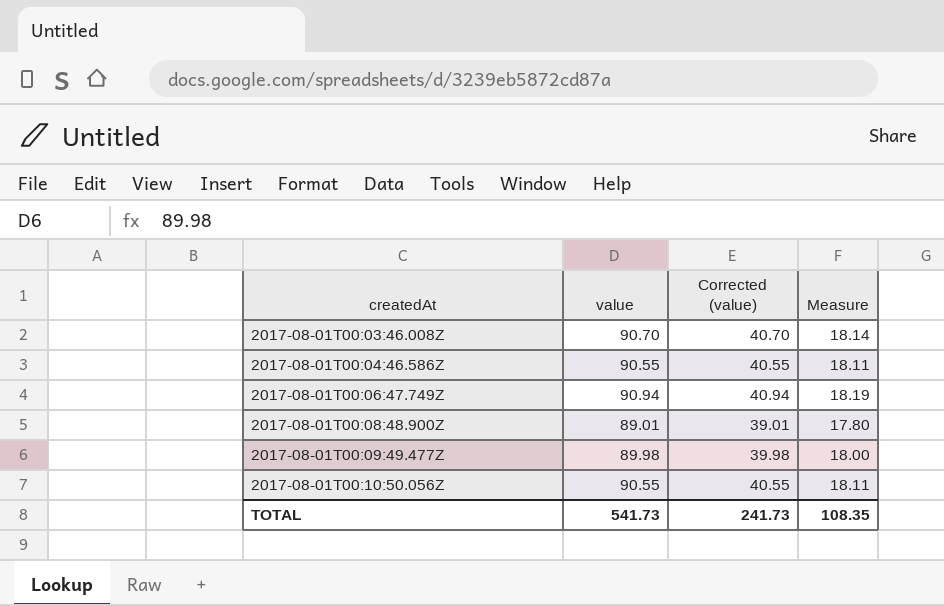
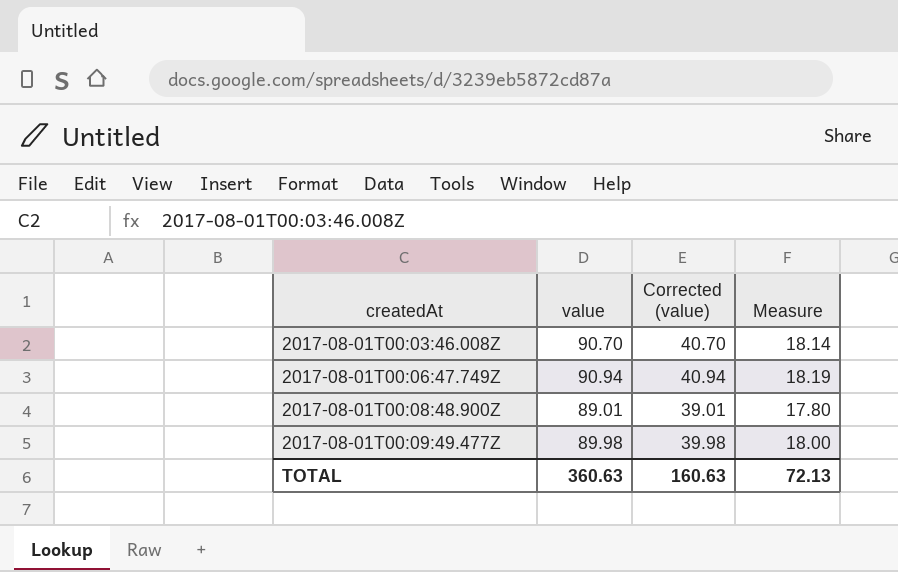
row 2017-08-01T00:04:46.586Z: 90.55 | 40.55 | 18.11 -> none
row 2017-08-01T00:10:50.056Z: 90.55 | 40.55 | 18.11 -> none
TOTAL | value: 541.73 -> 360.63
TOTAL | Corrected (value): 241.73 -> 160.63
TOTAL | Measure: 108.35 -> 72.13

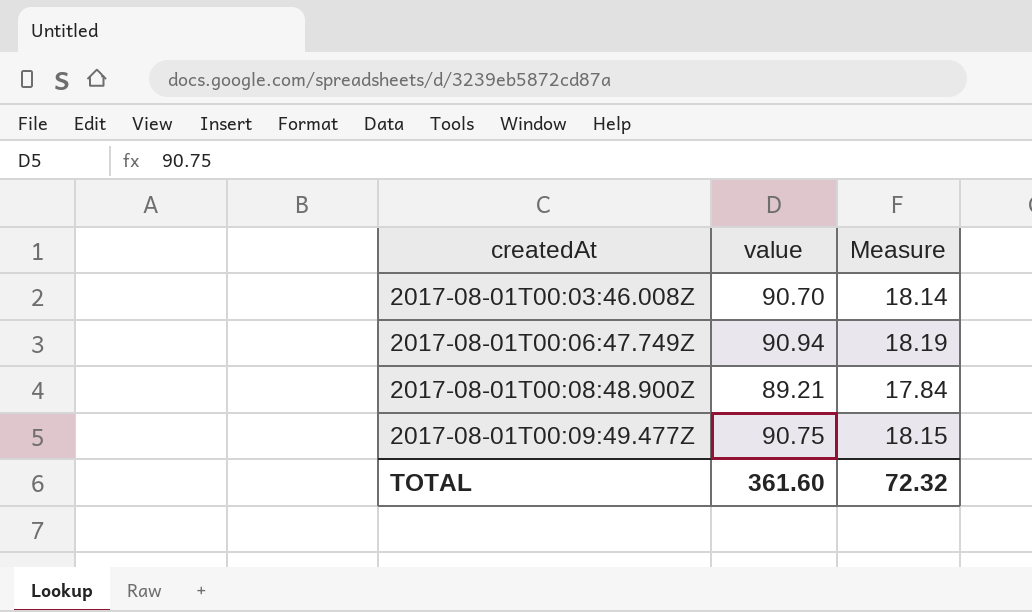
column Corrected (value) | formula: [value] - 50 -> none
2017-08-01T00:08:48.900Z | value: 89.01 -> 89.21
2017-08-01T00:08:48.900Z | Measure: 17.80 -> 17.84
2017-08-01T00:09:49.477Z | value: 89.98 -> 90.75
2017-08-01T00:09:49.477Z | Measure: 18.00 -> 18.15
TOTAL | value: 360.63 -> 361.60
TOTAL | Measure: 72.13 -> 72.32

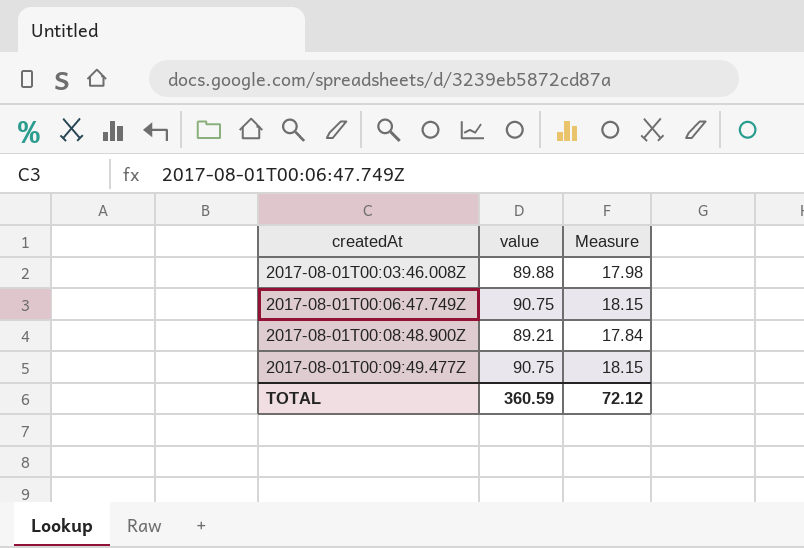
2017-08-01T00:03:46.008Z | value: 90.70 -> 89.88
2017-08-01T00:03:46.008Z | Measure: 18.14 -> 17.98
2017-08-01T00:06:47.749Z | value: 90.94 -> 90.75
2017-08-01T00:06:47.749Z | Measure: 18.19 -> 18.15
TOTAL | value: 361.60 -> 360.59
TOTAL | Measure: 72.32 -> 72.12

